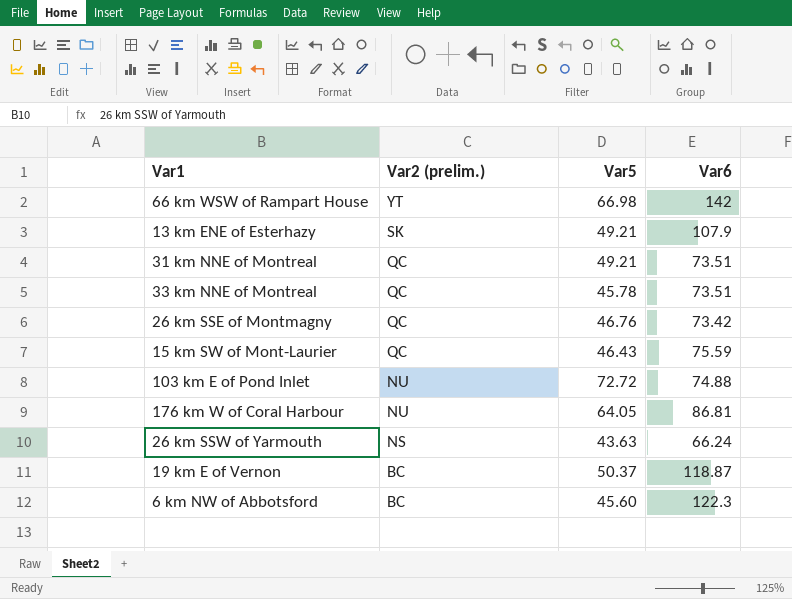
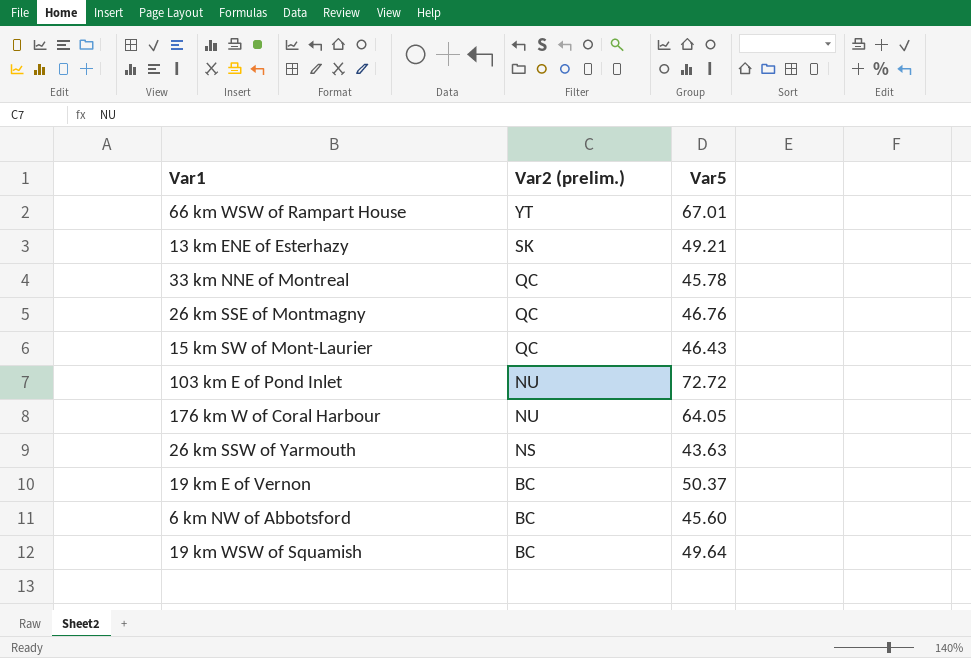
column Var6 | position: 4 -> none
row 31 km NNE of Montreal: QC | 49.21 | 73.51 -> none
66 km WSW of Rampart House | Var5: 66.98 -> 67.01
row 19 km WSW of Squamish: none -> BC | 49.64

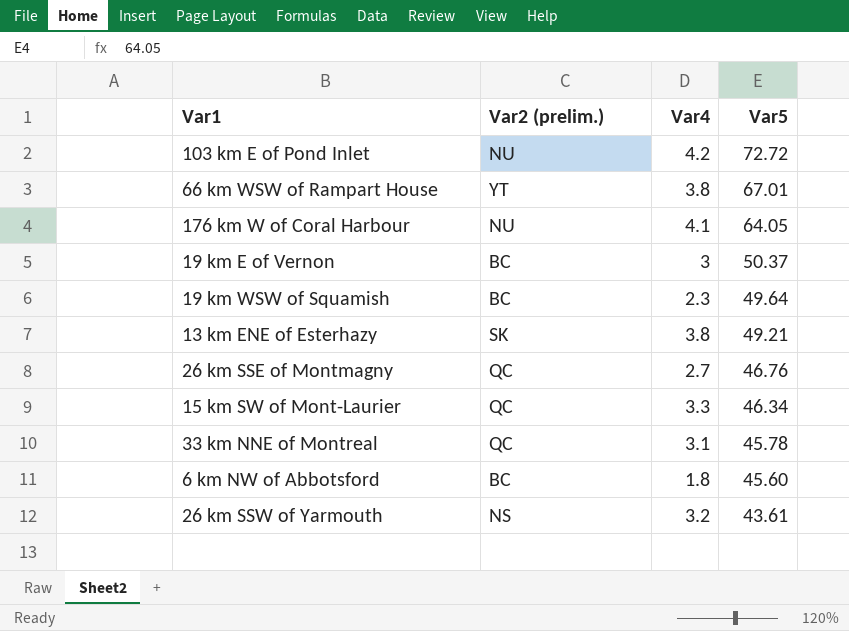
row order: Var2 (prelim.) descending -> Var5 descending
column Var4 | position: none -> 3
15 km SW of Mont-Laurier | Var5: 46.43 -> 46.34
26 km SSW of Yarmouth | Var5: 43.63 -> 43.61

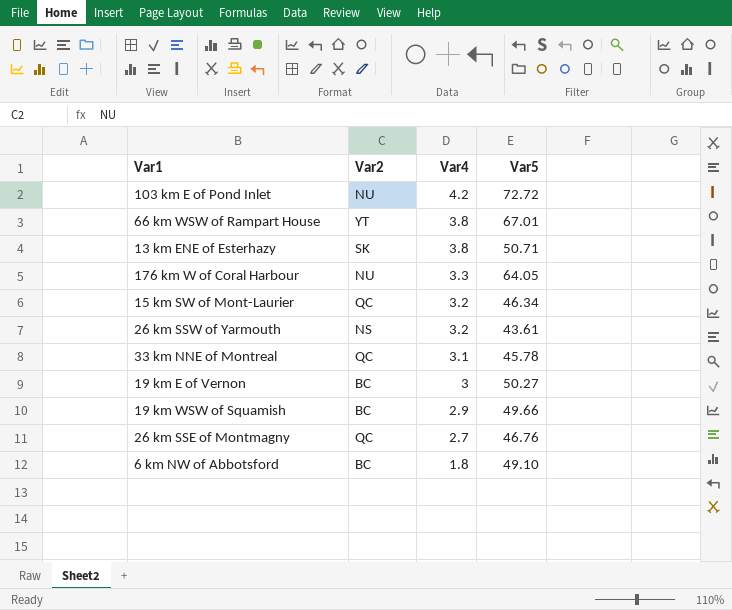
row order: Var5 descending -> Var4 descending
column name: Var2 (prelim.) -> Var2
13 km ENE of Esterhazy | Var5: 49.21 -> 50.71
176 km W of Coral Harbour | Var4: 4.1 -> 3.3
15 km SW of Mont-Laurier | Var4: 3.3 -> 3.2
19 km E of Vernon | Var5: 50.37 -> 50.27
19 km WSW of Squamish | Var4: 2.3 -> 2.9
19 km WSW of Squamish | Var5: 49.64 -> 49.66
6 km NW of Abbotsford | Var5: 45.60 -> 49.10

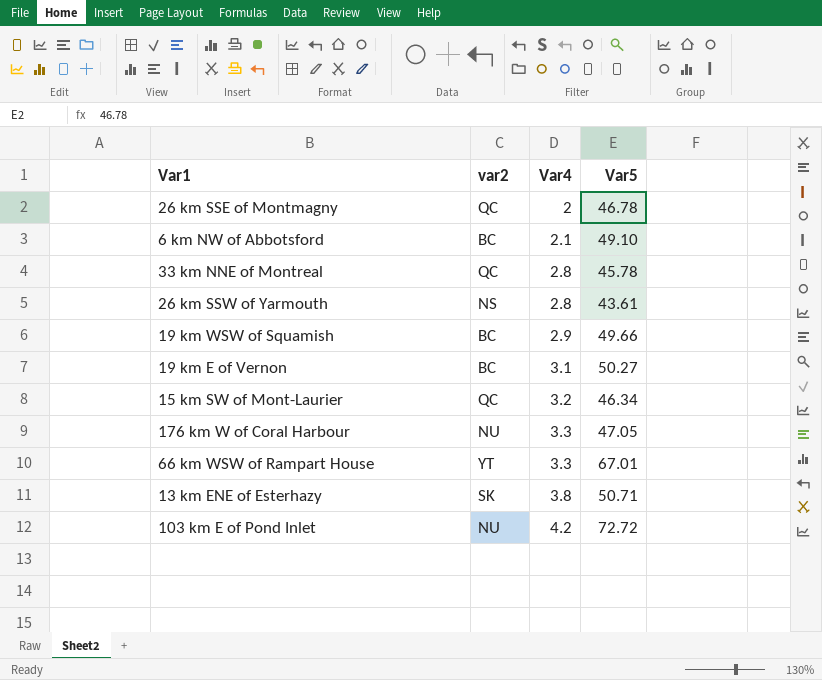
row order: Var4 descending -> Var4 ascending
column name: Var2 -> var2
26 km SSE of Montmagny | Var4: 2.7 -> 2
26 km SSE of Montmagny | Var5: 46.76 -> 46.78
6 km NW of Abbotsford | Var4: 1.8 -> 2.1
33 km NNE of Montreal | Var4: 3.1 -> 2.8
26 km SSW of Yarmouth | Var4: 3.2 -> 2.8
19 km E of Vernon | Var4: 3 -> 3.1
176 km W of Coral Harbour | Var5: 64.05 -> 47.05
66 km WSW of Rampart House | Var4: 3.8 -> 3.3

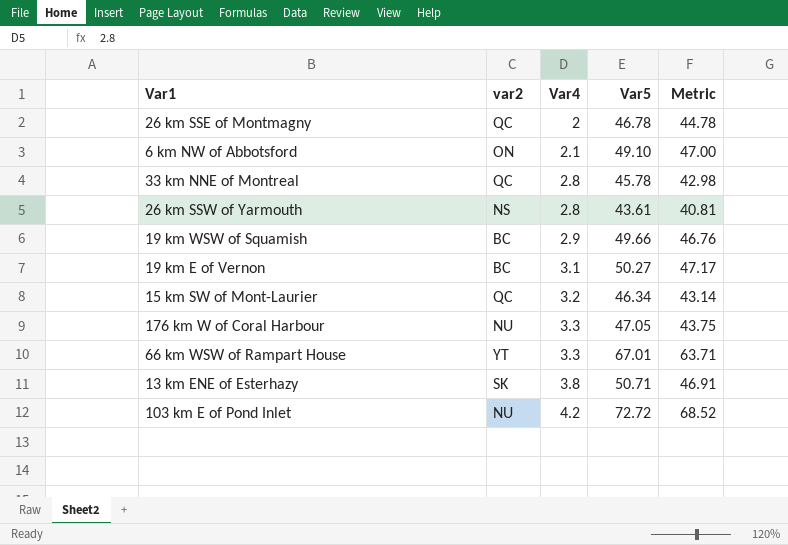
column Metric | formula: none -> [Var5] - [Var4]
6 km NW of Abbotsford | var2: BC -> ON

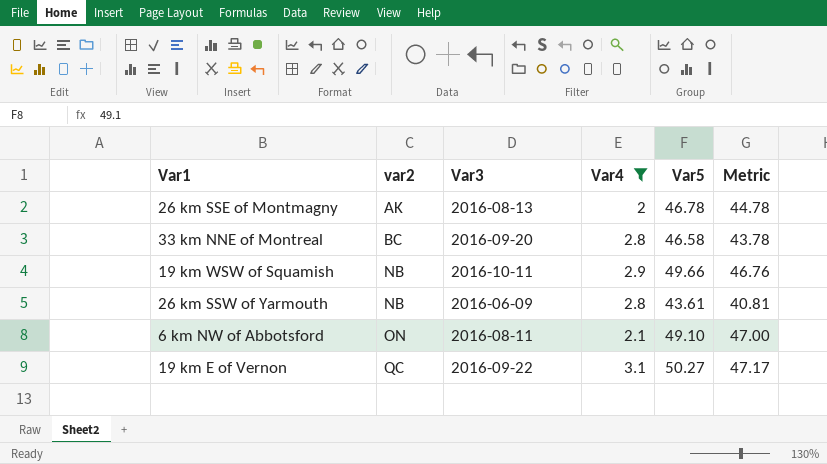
filter: none -> Var4 <= 3.1
row order: Var4 ascending -> var2 ascending
column Var3 | position: none -> 3
26 km SSE of Montmagny | var2: QC -> AK
33 km NNE of Montreal | var2: QC -> BC
33 km NNE of Montreal | Var5: 45.78 -> 46.58
33 km NNE of Montreal | Metric: 42.98 -> 43.78
19 km WSW of Squamish | var2: BC -> NB
26 km SSW of Yarmouth | var2: NS -> NB
19 km E of Vernon | var2: BC -> QC

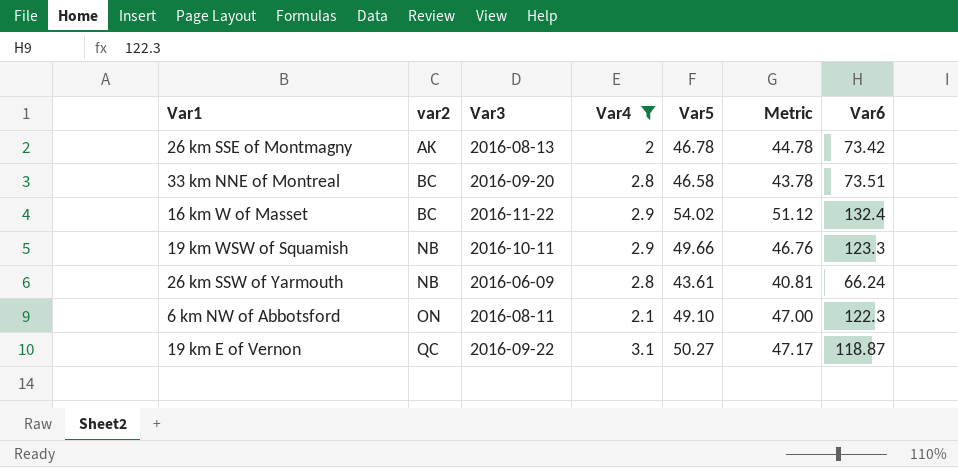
column Var6 | position: none -> 7
row 16 km W of Masset: none -> BC | 2016-11-22 | 2.9 | 54.02 | 51.12 | 132.4

